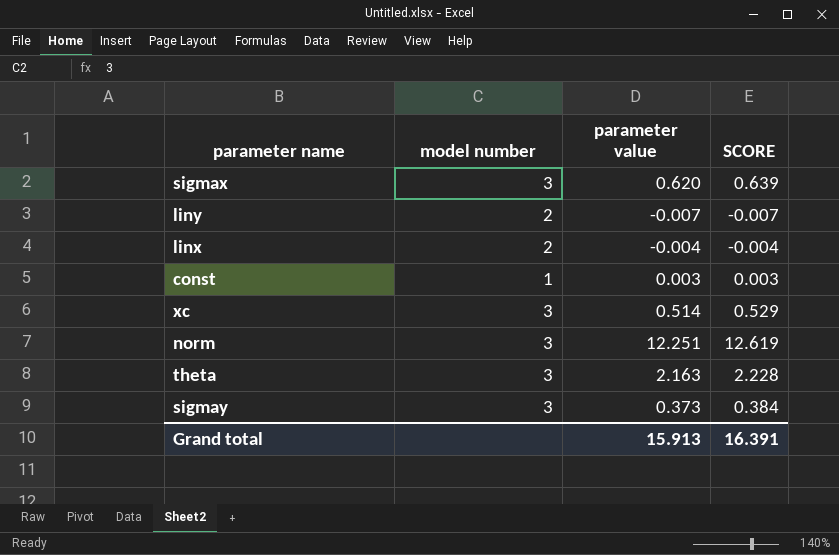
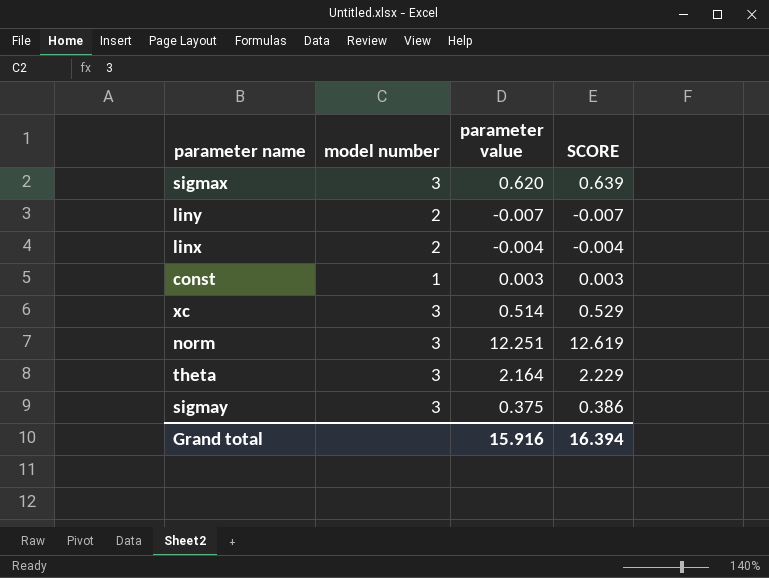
theta | parameter value: 2.163 -> 2.164
theta | SCORE: 2.228 -> 2.229
sigmay | parameter value: 0.373 -> 0.375
sigmay | SCORE: 0.384 -> 0.386
Grand total | parameter value: 15.913 -> 15.916
Grand total | SCORE: 16.391 -> 16.394

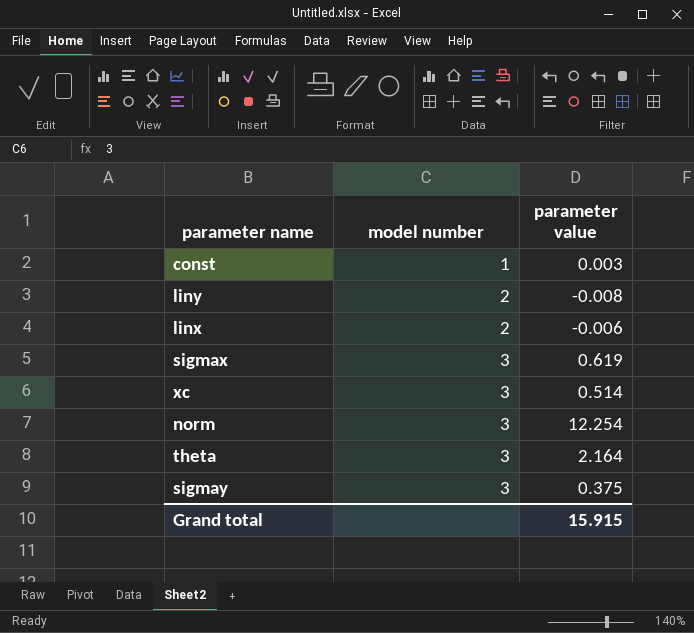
row order: none -> model number ascending
column SCORE | formula: [parameter value] * 1.03 -> none
liny | parameter value: -0.007 -> -0.008
linx | parameter value: -0.004 -> -0.006
sigmax | parameter value: 0.620 -> 0.619
norm | parameter value: 12.251 -> 12.254
Grand total | parameter value: 15.916 -> 15.915

